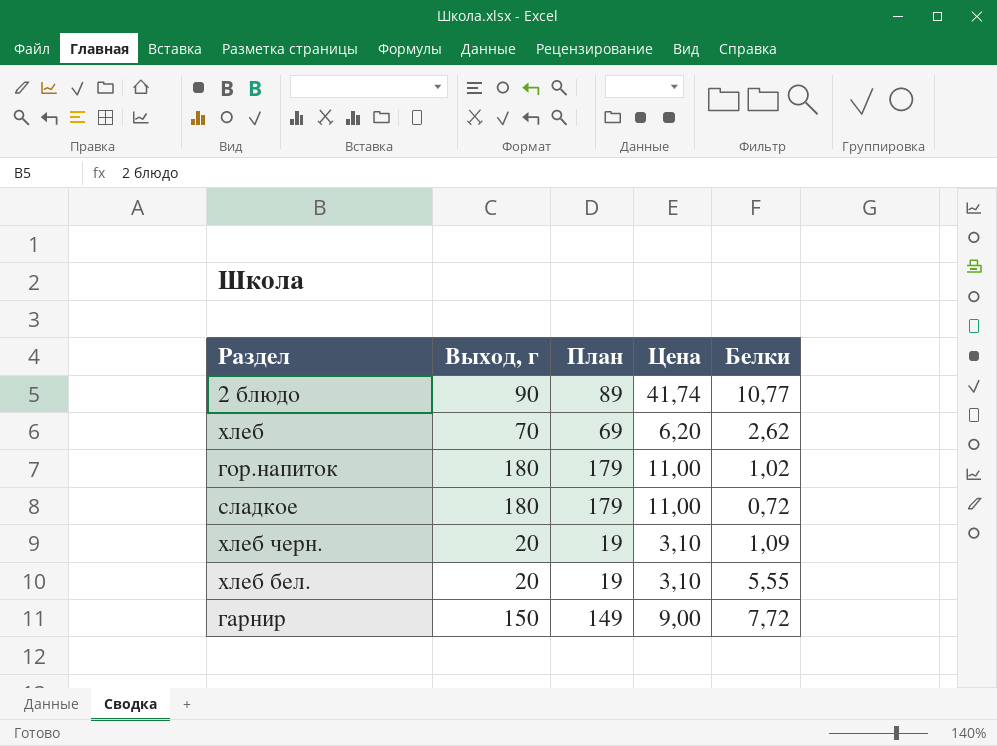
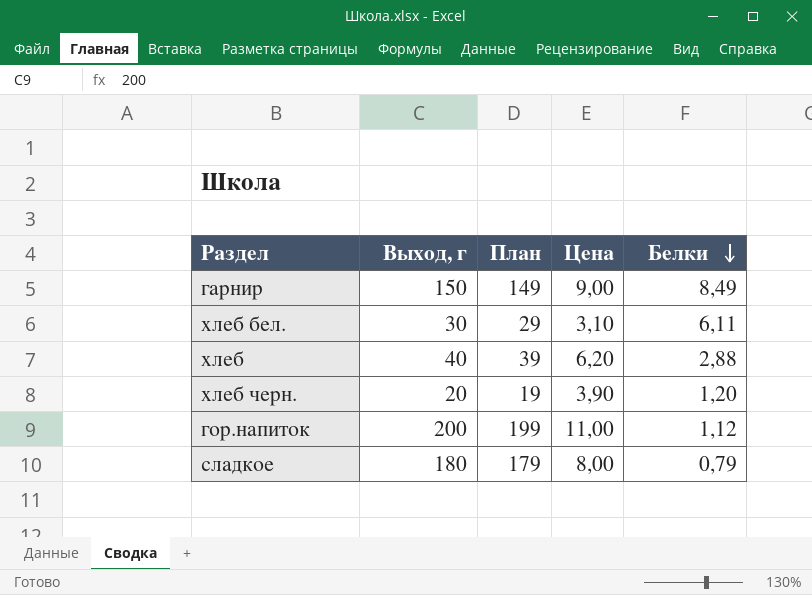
row order: none -> Белки descending
row 2 блюдо: 90 | 89 | 41,74 | 10,77 -> none
гарнир | Белки: 7,72 -> 8,49
хлеб бел. | Выход, г: 20 -> 30
хлеб бел. | План: 19 -> 29
хлеб бел. | Белки: 5,55 -> 6,11
хлеб | Выход, г: 70 -> 40
хлеб | План: 69 -> 39
хлеб | Белки: 2,62 -> 2,88
хлеб черн. | Цена: 3,10 -> 3,90
хлеб черн. | Белки: 1,09 -> 1,20
гор.напиток | Выход, г: 180 -> 200
гор.напиток | План: 179 -> 199
гор.напиток | Белки: 1,02 -> 1,12
сладкое | Цена: 11,00 -> 8,00
сладкое | Белки: 0,72 -> 0,79

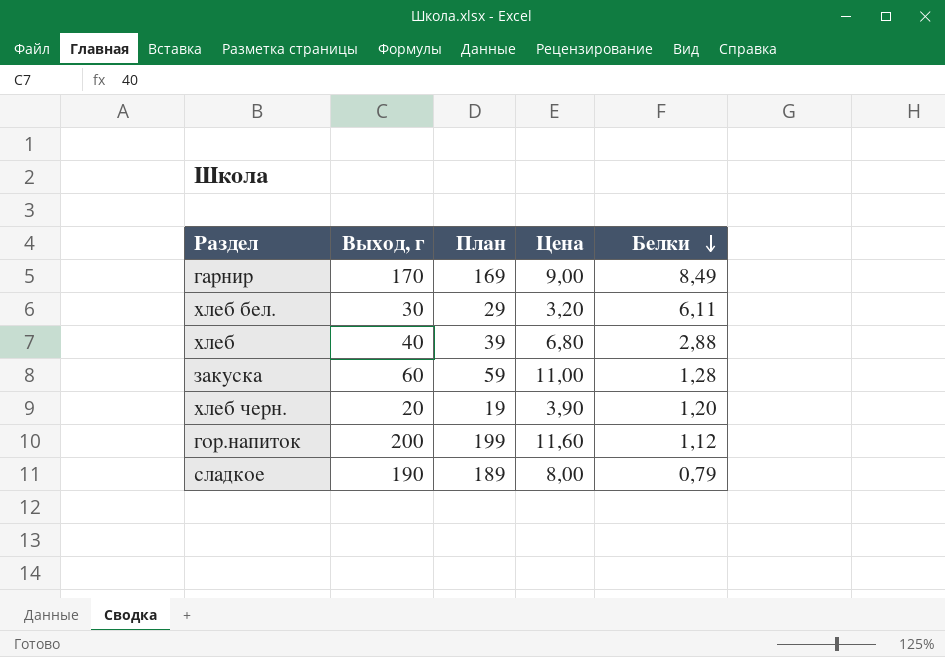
гарнир | Выход, г: 150 -> 170
гарнир | План: 149 -> 169
хлеб бел. | Цена: 3,10 -> 3,20
хлеб | Цена: 6,20 -> 6,80
row закуска: none -> 60 | 59 | 11,00 | 1,28
гор.напиток | Цена: 11,00 -> 11,60
сладкое | Выход, г: 180 -> 190
сладкое | План: 179 -> 189

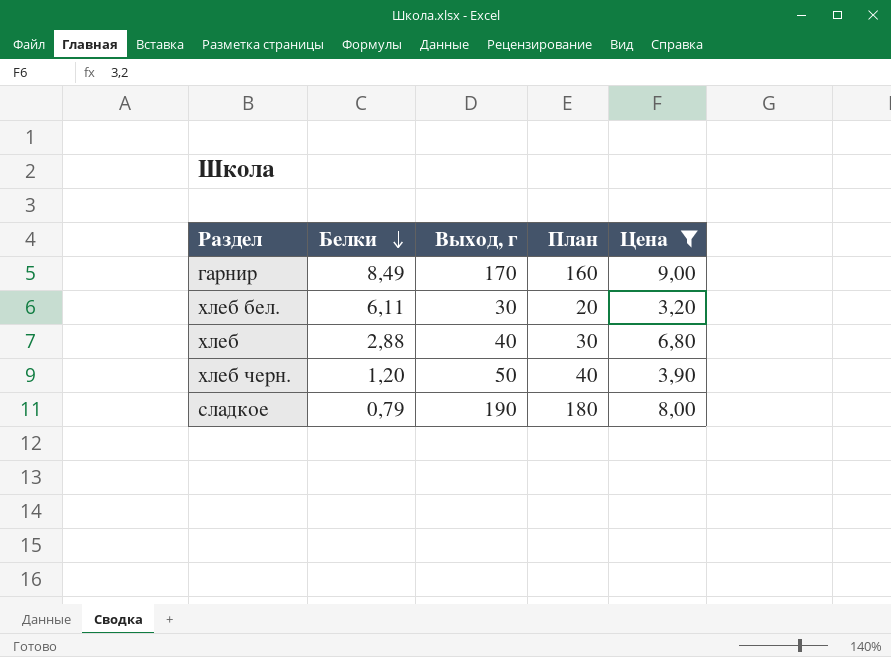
filter: none -> Цена <= 9,00
column Белки | position: 5 -> 2
column План | formula: [Выход, г] - 1 -> [Выход, г] - 10
хлеб черн. | Выход, г: 20 -> 50

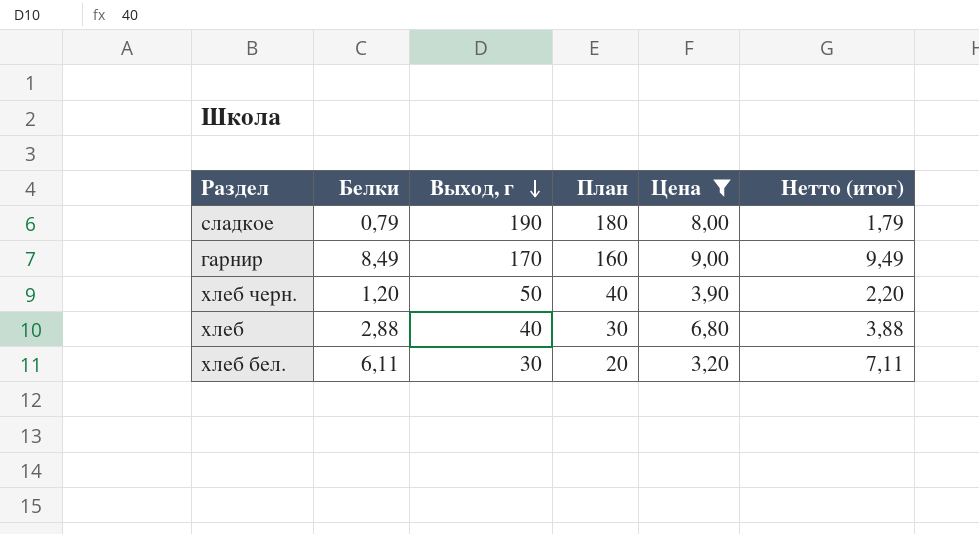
row order: Белки descending -> Выход, г descending
column Нетто (итог) | formula: none -> [Белки] + 1

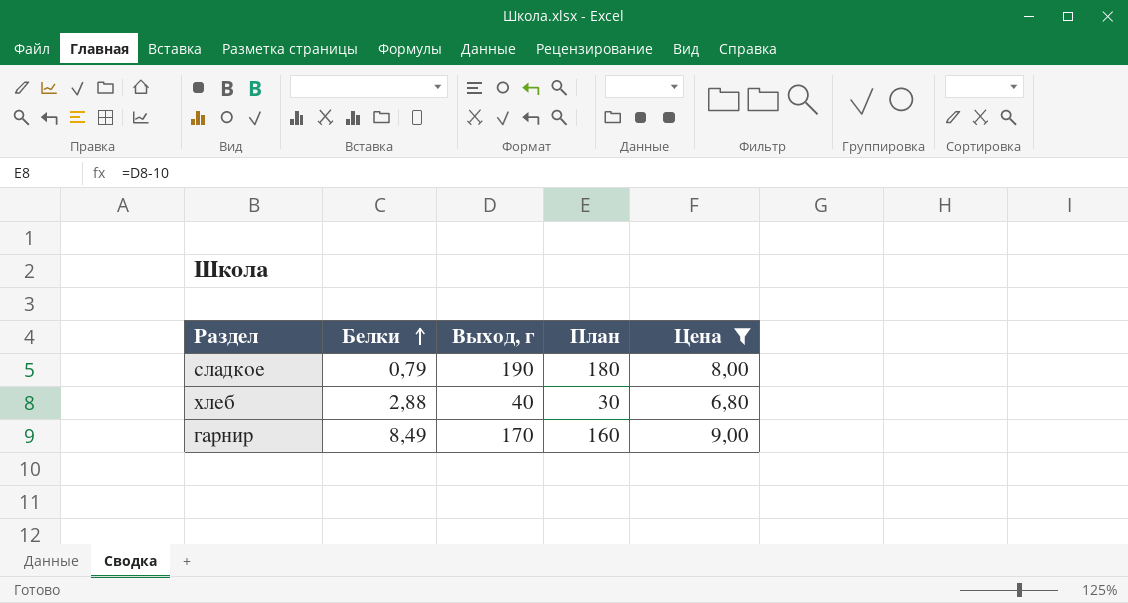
row order: Выход, г descending -> Белки ascending
column Нетто (итог) | formula: [Белки] + 1 -> none
row хлеб черн.: 1,20 | 50 | 40 | 3,90 | 2,20 -> none
row хлеб бел.: 6,11 | 30 | 20 | 3,20 | 7,11 -> none

